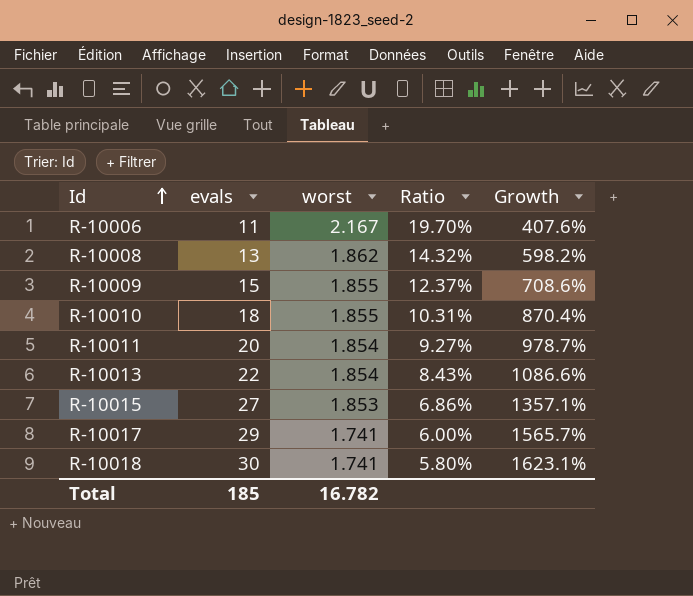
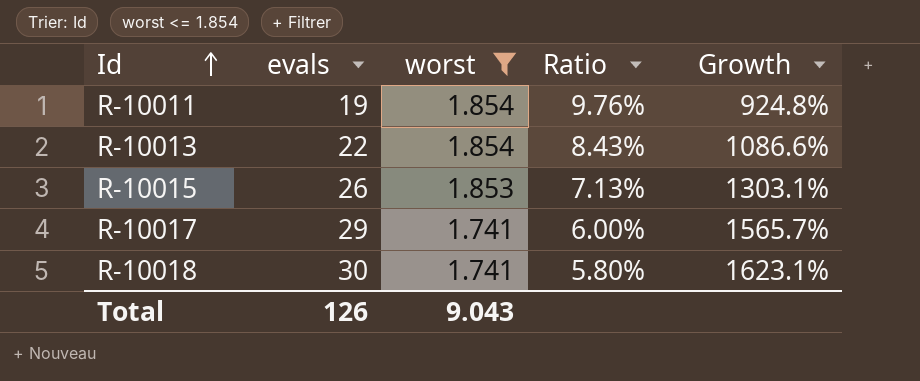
filter: none -> worst <= 1.854
R-10011 | evals: 20 -> 19
R-10011 | Ratio: 9.27% -> 9.76%
R-10011 | Growth: 978.7% -> 924.8%
R-10015 | evals: 27 -> 26
R-10015 | Ratio: 6.86% -> 7.13%
R-10015 | Growth: 1357.1% -> 1303.1%
Total | evals: 185 -> 126
Total | worst: 16.782 -> 9.043

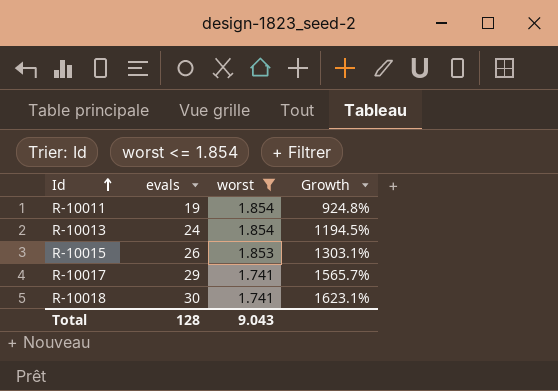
column Ratio | formula: [worst] / [evals] -> none
R-10013 | evals: 22 -> 24
R-10013 | Growth: 1086.6% -> 1194.5%
Total | evals: 126 -> 128

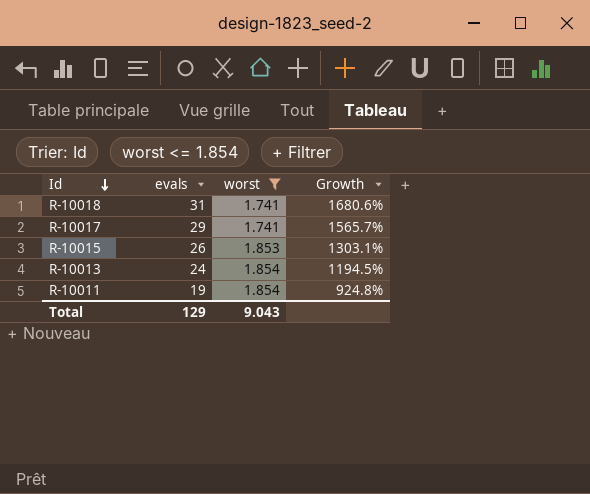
row order: Id ascending -> Id descending
R-10018 | evals: 30 -> 31
R-10018 | Growth: 1623.1% -> 1680.6%
Total | evals: 128 -> 129

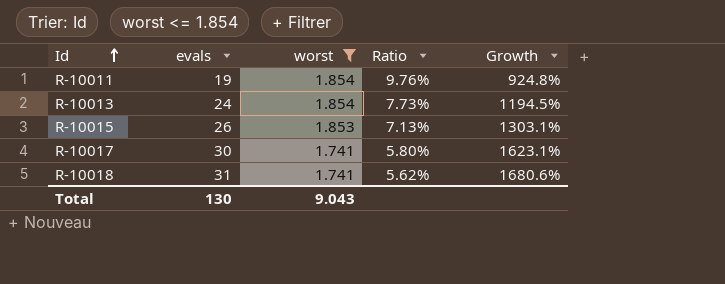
row order: Id descending -> Id ascending
column Ratio | formula: none -> [worst] / [evals]
R-10017 | evals: 29 -> 30
R-10017 | Growth: 1565.7% -> 1623.1%
Total | evals: 129 -> 130

